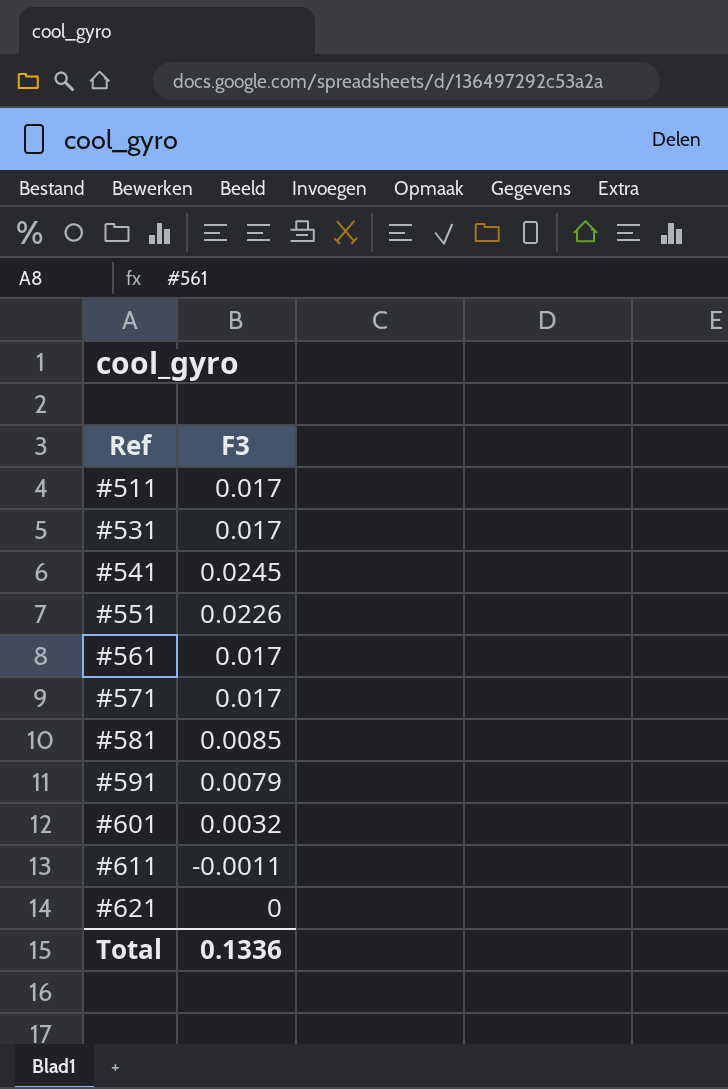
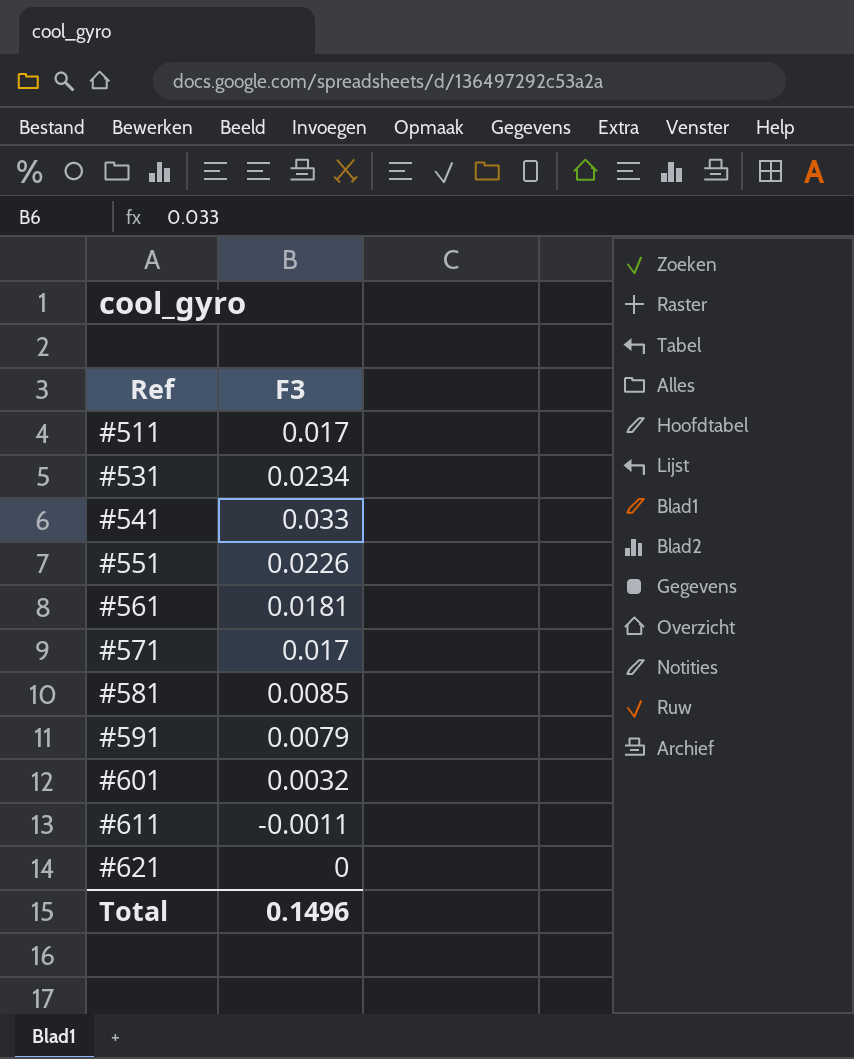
#531 | F3: 0.017 -> 0.0234
#541 | F3: 0.0245 -> 0.033
#561 | F3: 0.017 -> 0.0181
Total | F3: 0.1336 -> 0.1496

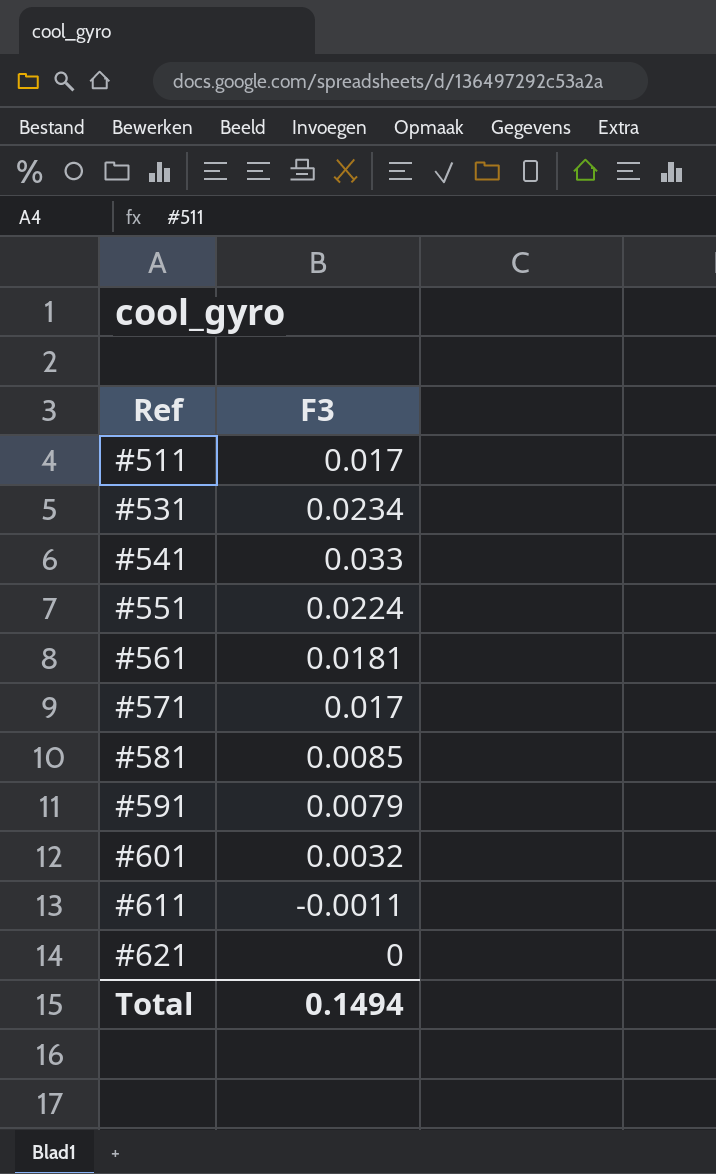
#551 | F3: 0.0226 -> 0.0224
Total | F3: 0.1496 -> 0.1494

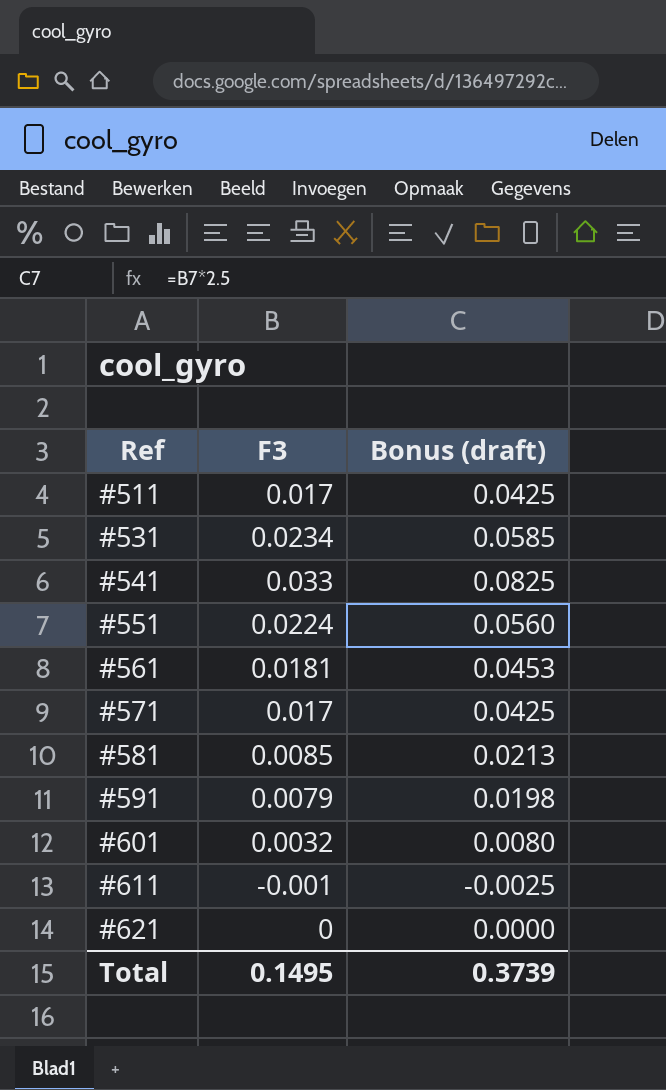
column Bonus (draft) | formula: none -> [F3] * 2.5
#611 | F3: -0.0011 -> -0.001
Total | F3: 0.1494 -> 0.1495

